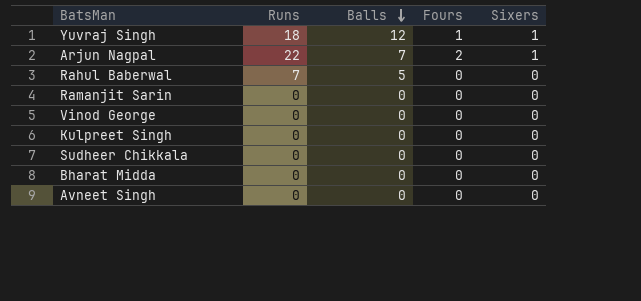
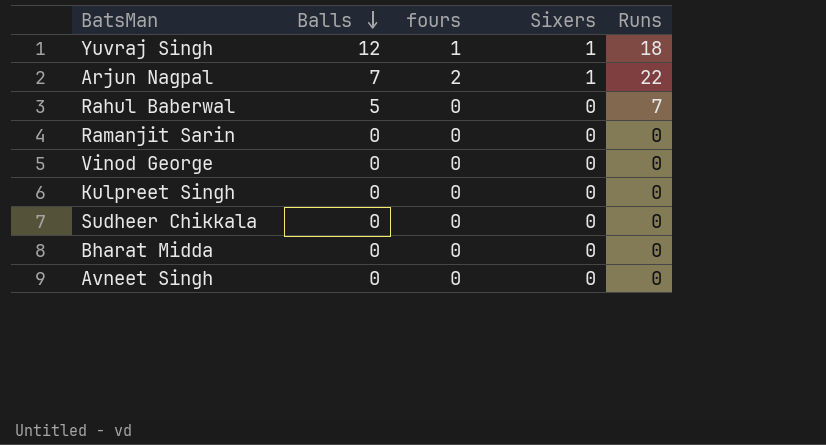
column name: Fours -> fours
column Runs | position: 2 -> 5

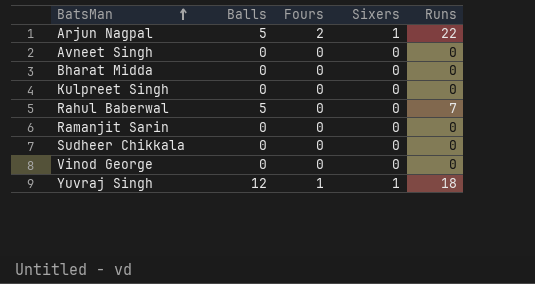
row order: Balls descending -> BatsMan ascending
column name: fours -> Fours
Arjun Nagpal | Balls: 7 -> 5

